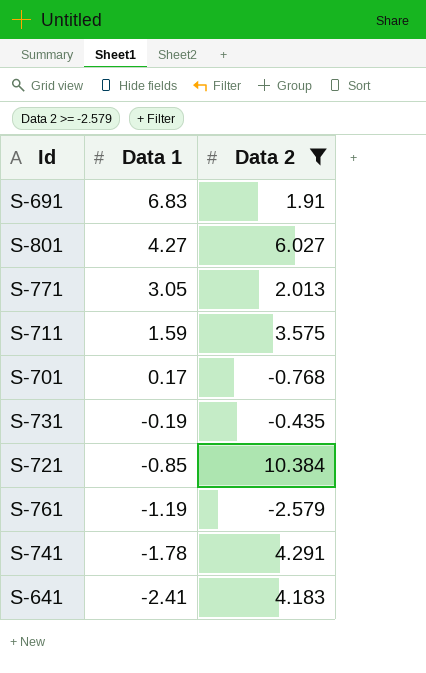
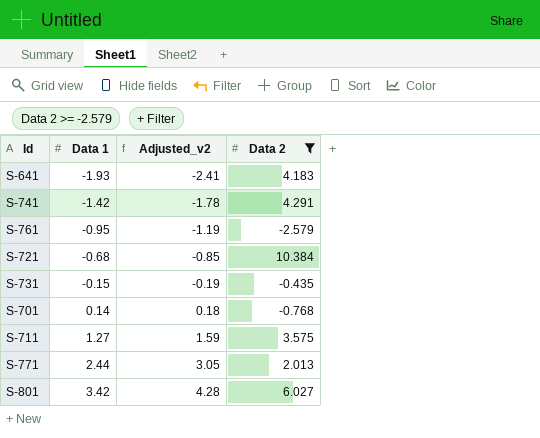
row order: Data 1 descending -> Data 1 ascending
column Adjusted_v2 | formula: none -> [Data 1] * 1.25
row S-691: 6.83 | 1.91 -> none
S-641 | Data 1: -2.41 -> -1.93
S-741 | Data 1: -1.78 -> -1.42
S-761 | Data 1: -1.19 -> -0.95
S-721 | Data 1: -0.85 -> -0.68
S-731 | Data 1: -0.19 -> -0.15
S-701 | Data 1: 0.17 -> 0.14
S-711 | Data 1: 1.59 -> 1.27
S-771 | Data 1: 3.05 -> 2.44
S-801 | Data 1: 4.27 -> 3.42

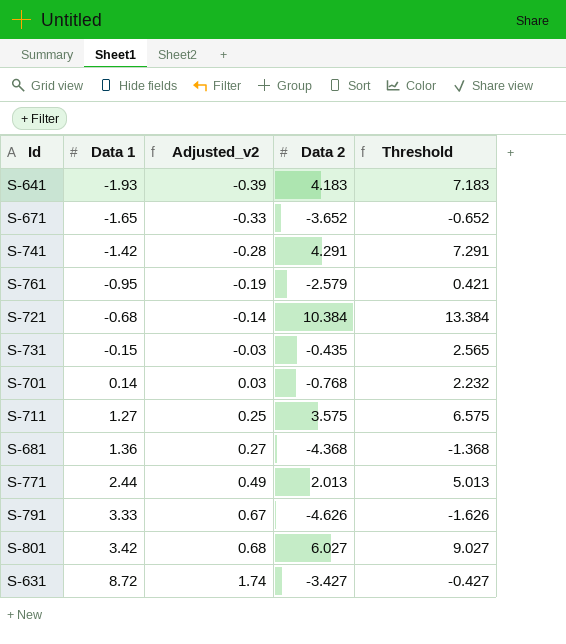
filter: Data 2 >= -2.579 -> none
column Adjusted_v2 | formula: [Data 1] * 1.25 -> [Data 1] * 0.2
column Threshold | formula: none -> [Data 2] + 3

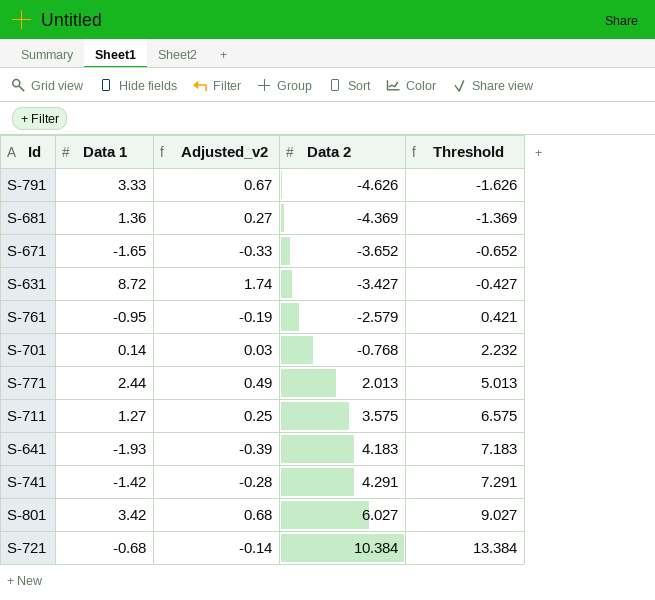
row order: Data 1 ascending -> Data 2 ascending
row S-731: -0.15 | -0.03 | -0.435 | 2.565 -> none
S-681 | Data 2: -4.368 -> -4.369
S-681 | Threshold: -1.368 -> -1.369

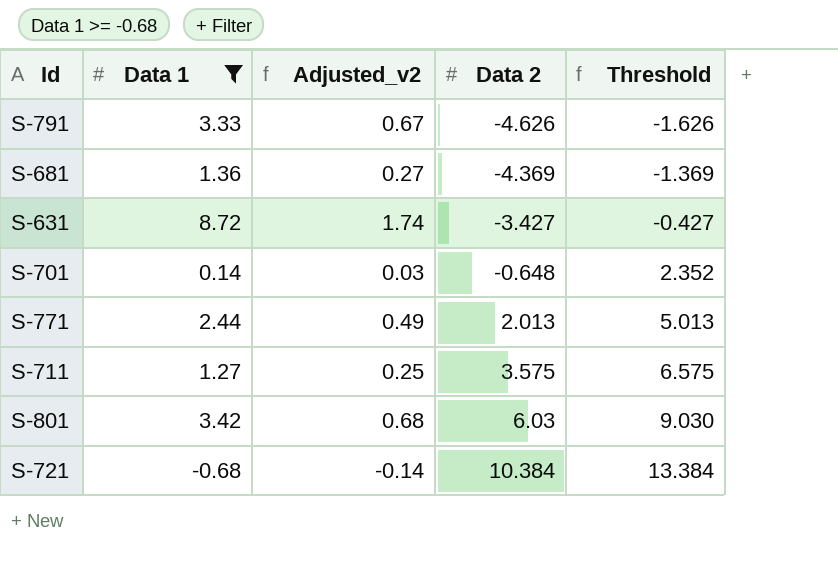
filter: none -> Data 1 >= -0.68
S-701 | Data 2: -0.768 -> -0.648
S-701 | Threshold: 2.232 -> 2.352
S-801 | Data 2: 6.027 -> 6.03
S-801 | Threshold: 9.027 -> 9.030

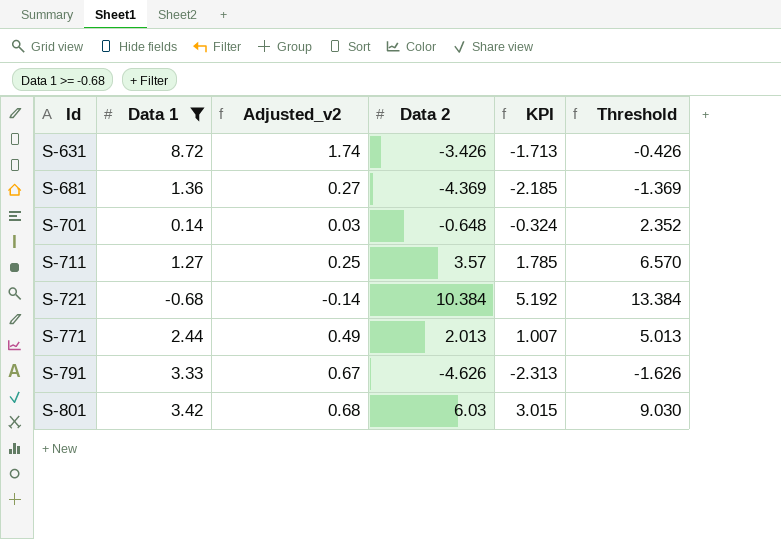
row order: Data 2 ascending -> Id ascending
column KPI | formula: none -> [Data 2] * 0.5
S-631 | Data 2: -3.427 -> -3.426
S-631 | Threshold: -0.427 -> -0.426
S-711 | Data 2: 3.575 -> 3.57
S-711 | Threshold: 6.575 -> 6.570

